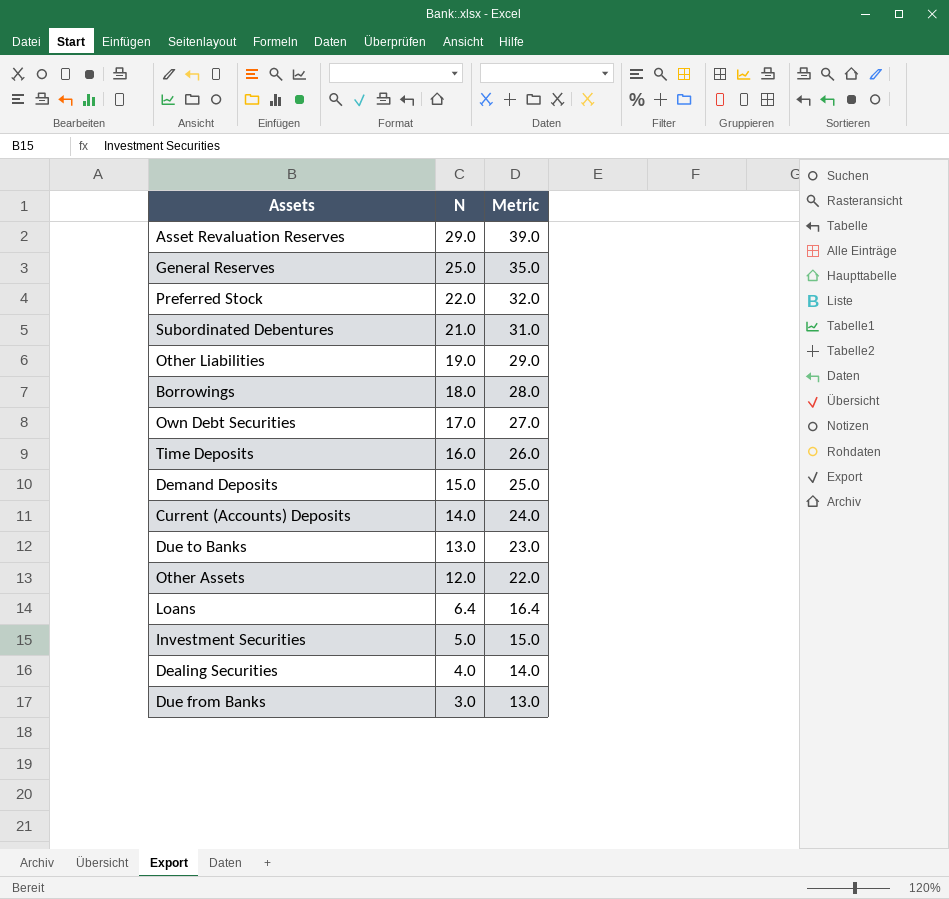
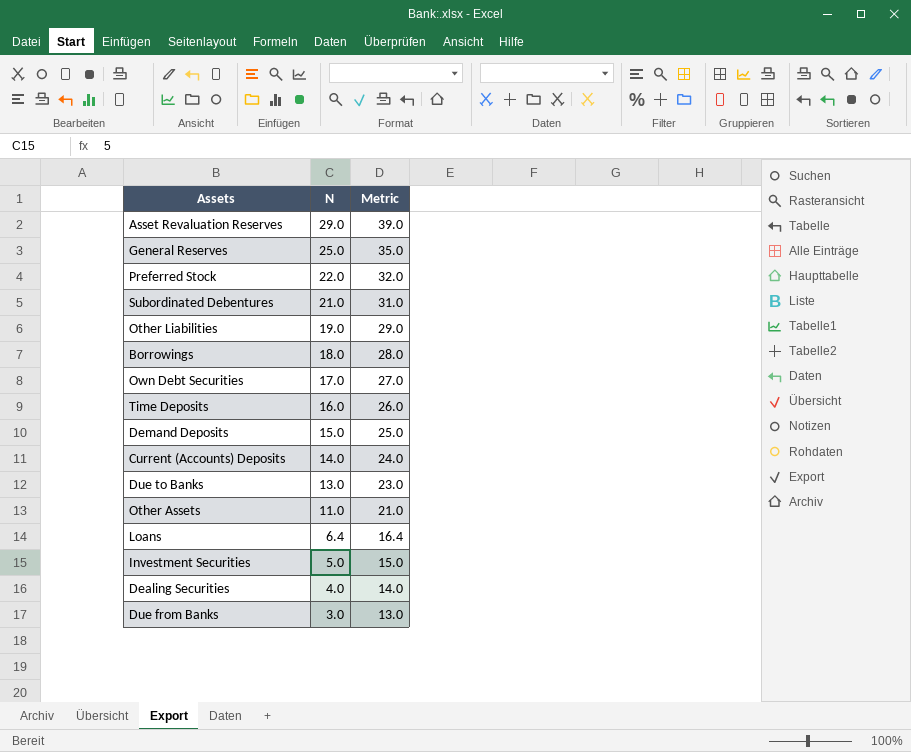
Other Assets | N: 12.0 -> 11.0
Other Assets | Metric: 22.0 -> 21.0

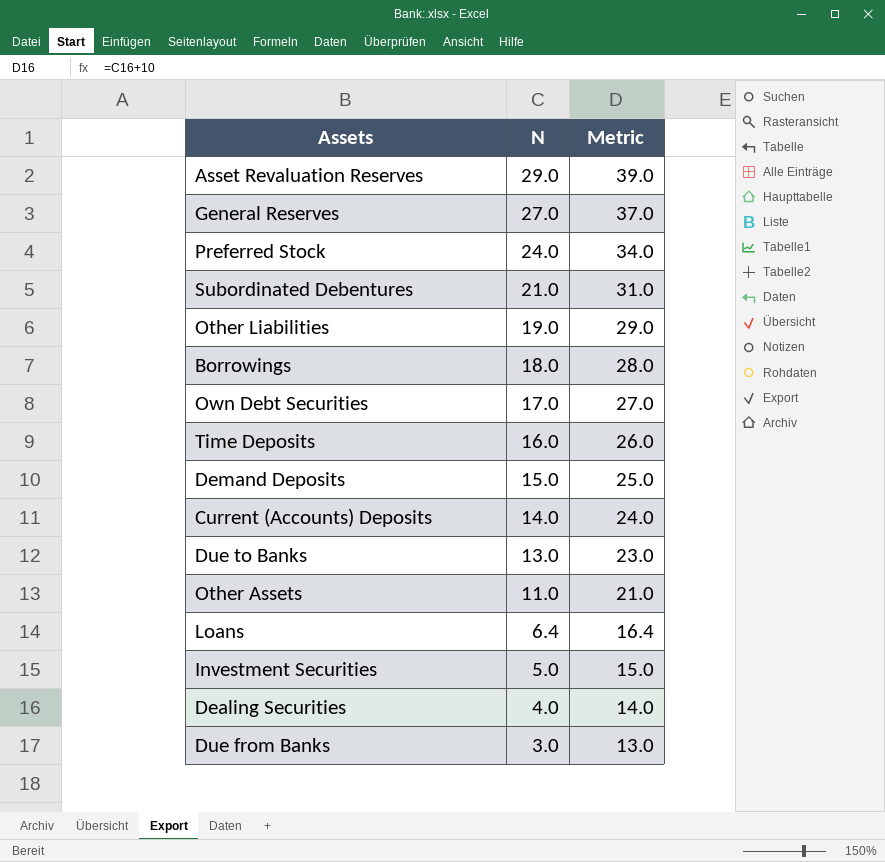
General Reserves | N: 25.0 -> 27.0
General Reserves | Metric: 35.0 -> 37.0
Preferred Stock | N: 22.0 -> 24.0
Preferred Stock | Metric: 32.0 -> 34.0

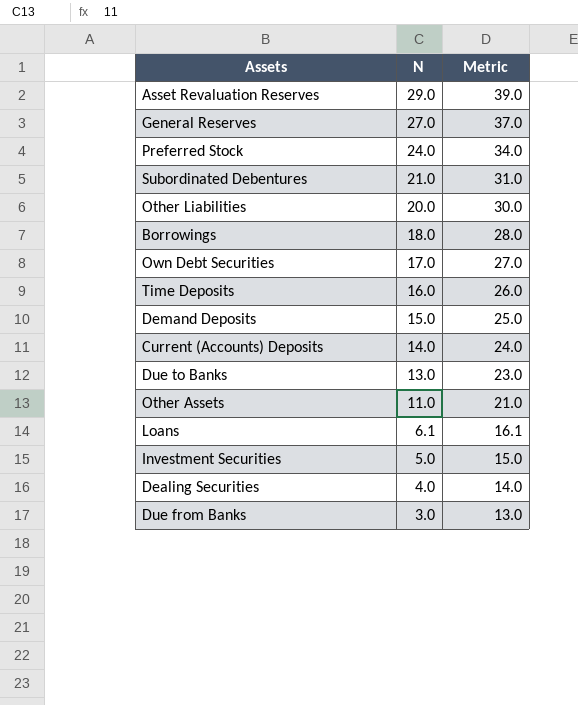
Other Liabilities | N: 19.0 -> 20.0
Other Liabilities | Metric: 29.0 -> 30.0
Loans | N: 6.4 -> 6.1
Loans | Metric: 16.4 -> 16.1

